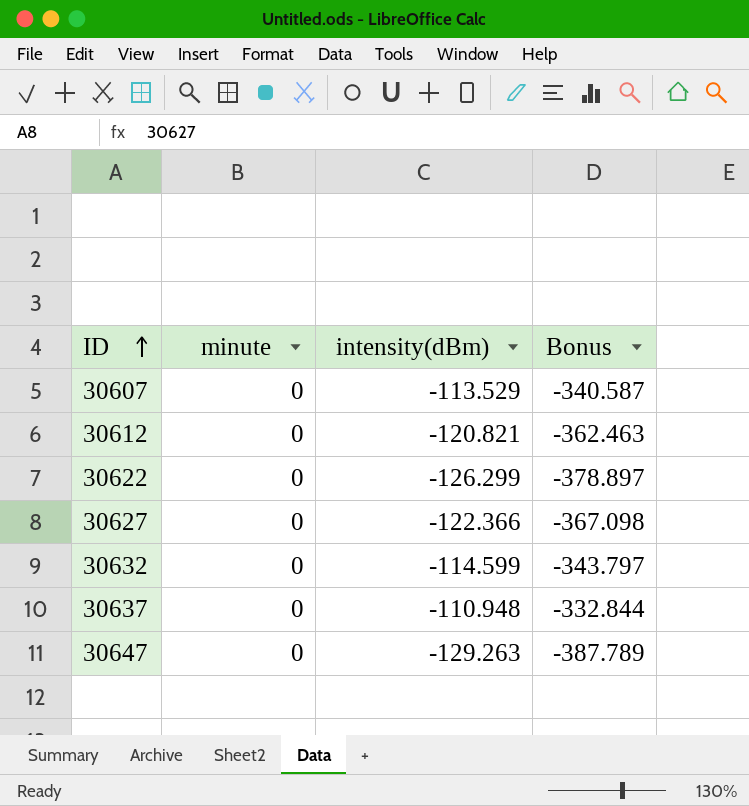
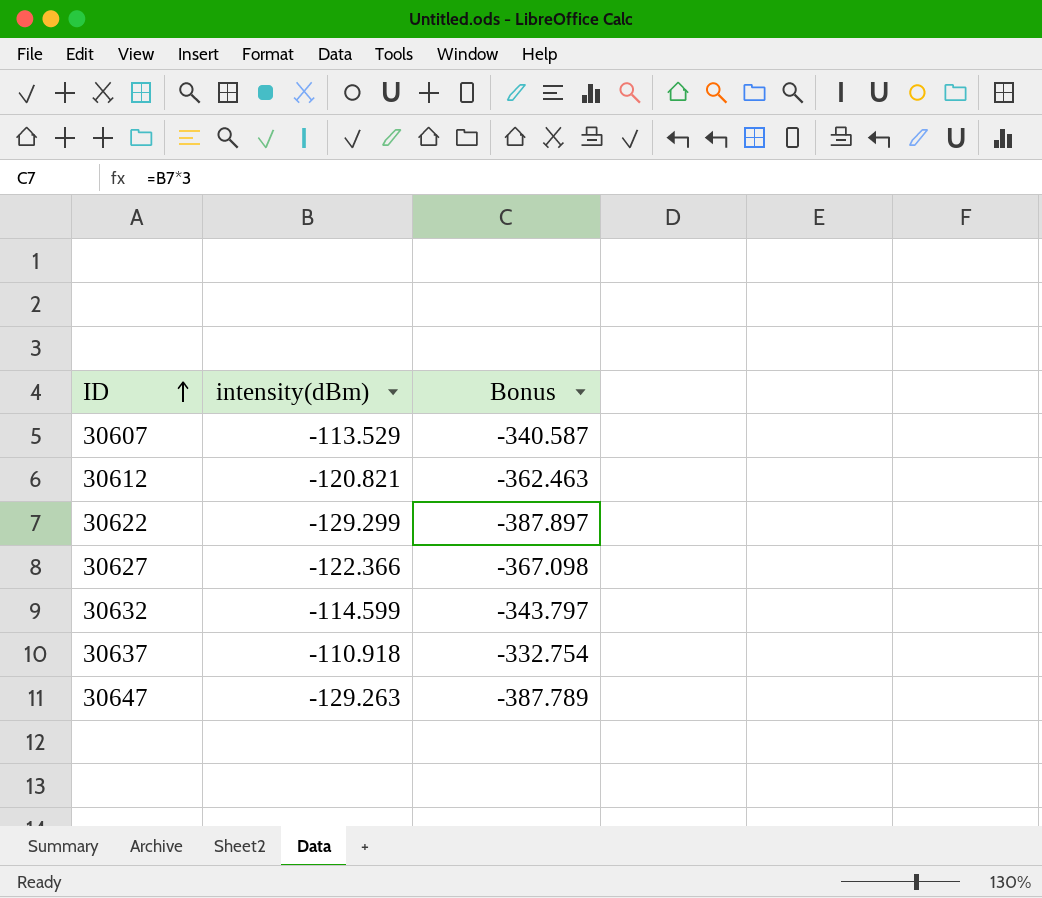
column minute | position: 2 -> none
30622 | intensity(dBm): -126.299 -> -129.299
30622 | Bonus: -378.897 -> -387.897
30637 | intensity(dBm): -110.948 -> -110.918
30637 | Bonus: -332.844 -> -332.754

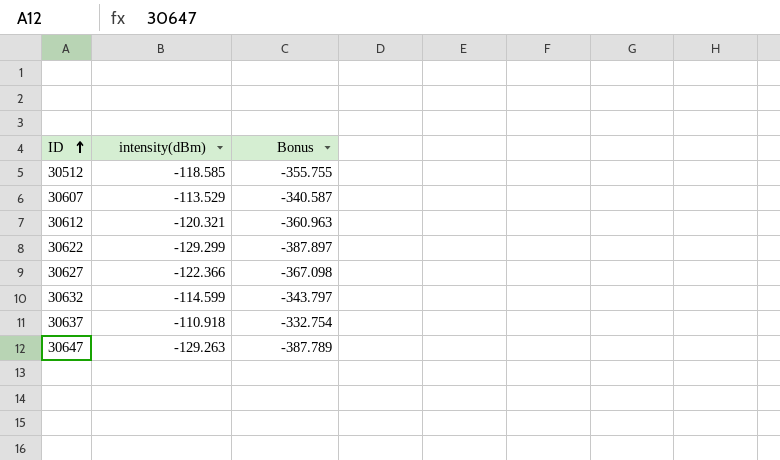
row 30512: none -> -118.585 | -355.755
30612 | intensity(dBm): -120.821 -> -120.321
30612 | Bonus: -362.463 -> -360.963

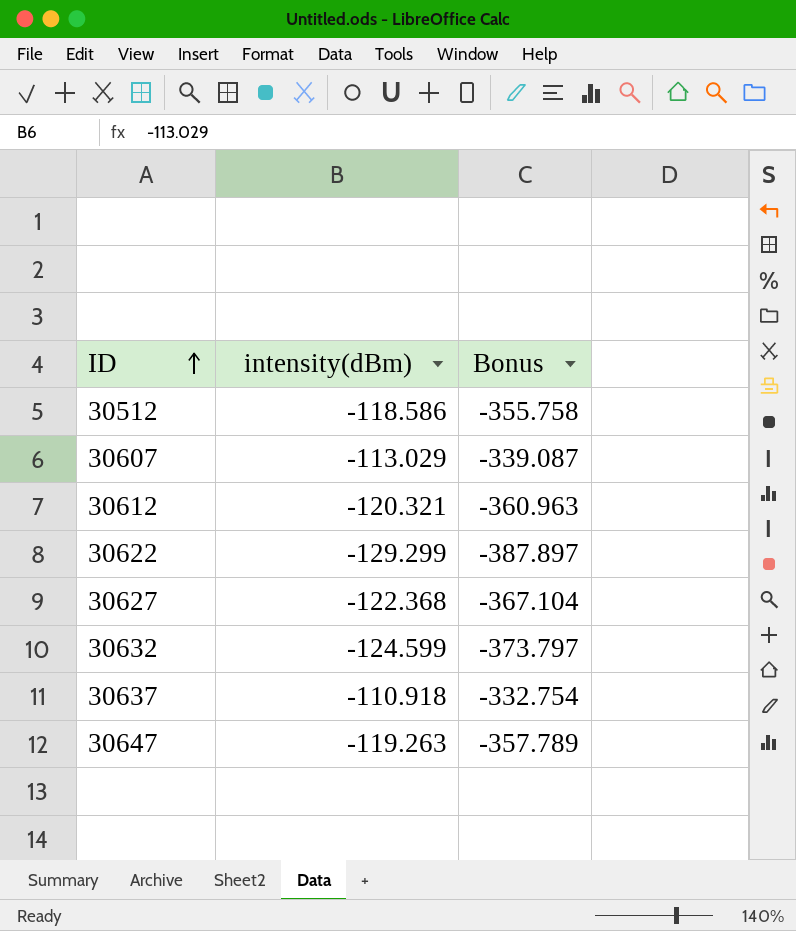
30512 | intensity(dBm): -118.585 -> -118.586
30512 | Bonus: -355.755 -> -355.758
30607 | intensity(dBm): -113.529 -> -113.029
30607 | Bonus: -340.587 -> -339.087
30627 | intensity(dBm): -122.366 -> -122.368
30627 | Bonus: -367.098 -> -367.104
30632 | intensity(dBm): -114.599 -> -124.599
30632 | Bonus: -343.797 -> -373.797
30647 | intensity(dBm): -129.263 -> -119.263
30647 | Bonus: -387.789 -> -357.789

